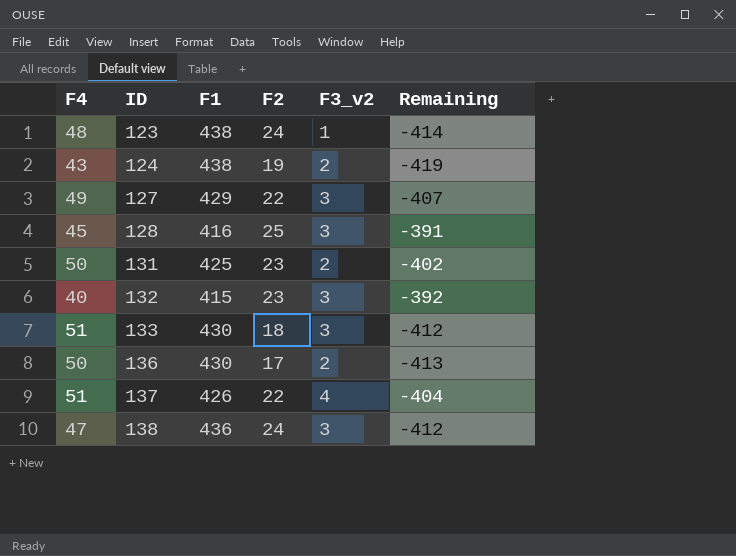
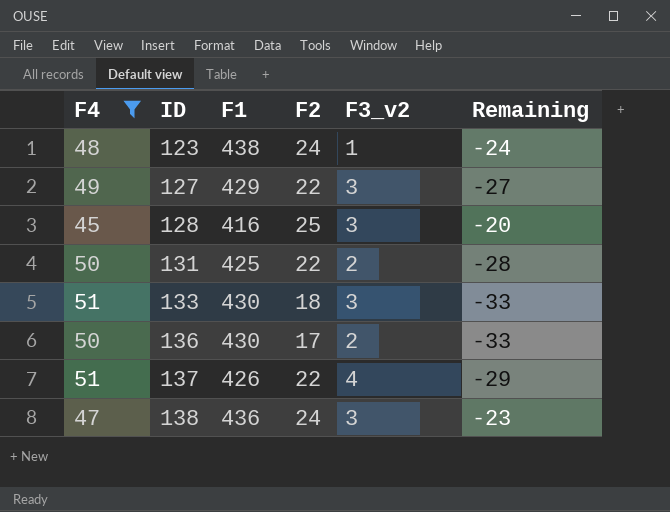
filter: none -> F4 >= 45
column Remaining | formula: [F2] - [F1] -> [F2] - [F4]
131 | F2: 23 -> 22

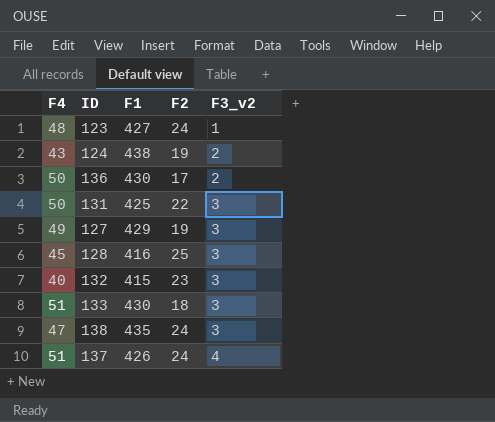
filter: F4 >= 45 -> none
row order: ID ascending -> F3_v2 ascending
column Remaining | formula: [F2] - [F4] -> none
123 | F1: 438 -> 427
131 | F3_v2: 2 -> 3
127 | F2: 22 -> 19
138 | F1: 436 -> 435
137 | F2: 22 -> 24

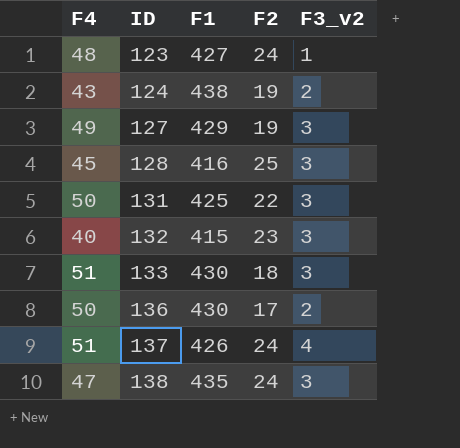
row order: F3_v2 ascending -> ID ascending

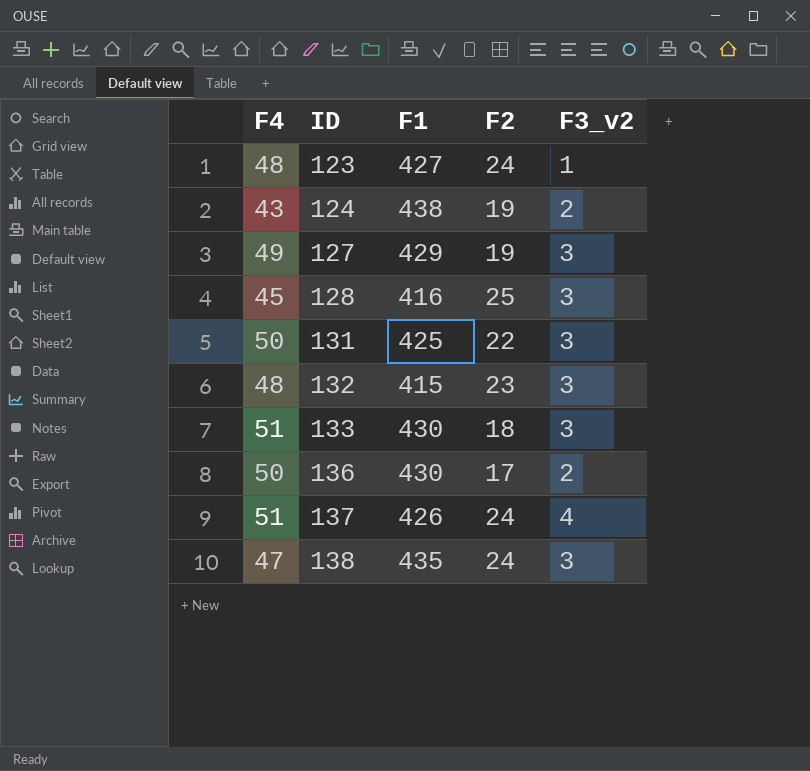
132 | F4: 40 -> 48

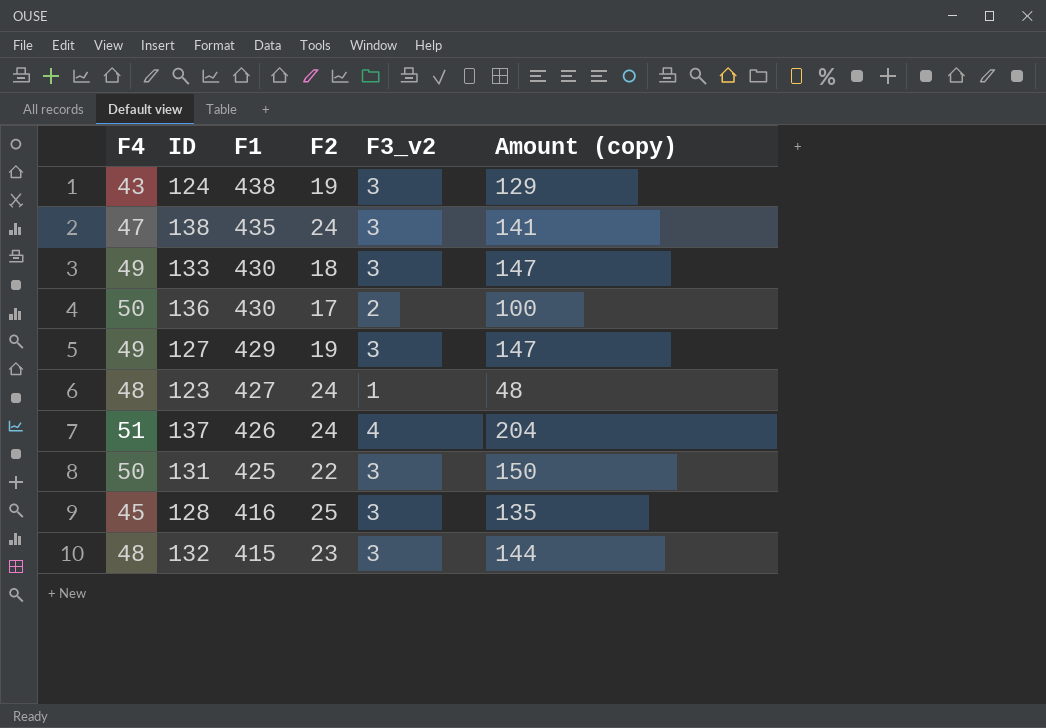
row order: ID ascending -> F1 descending
column Amount (copy) | formula: none -> [F4] * [F3_v2]
124 | F3_v2: 2 -> 3
133 | F4: 51 -> 49

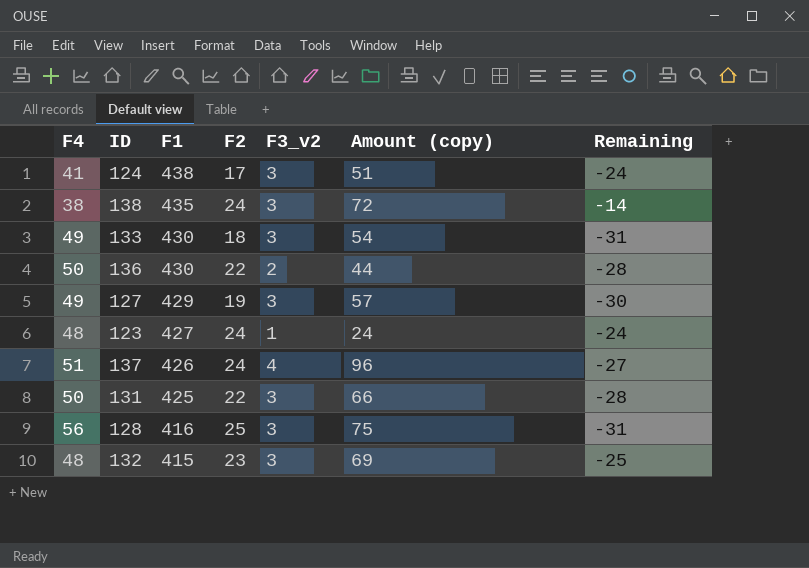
column Amount (copy) | formula: [F4] * [F3_v2] -> [F2] * [F3_v2]
column Remaining | formula: none -> [F2] - [F4]
124 | F4: 43 -> 41
124 | F2: 19 -> 17
138 | F4: 47 -> 38
136 | F2: 17 -> 22
128 | F4: 45 -> 56

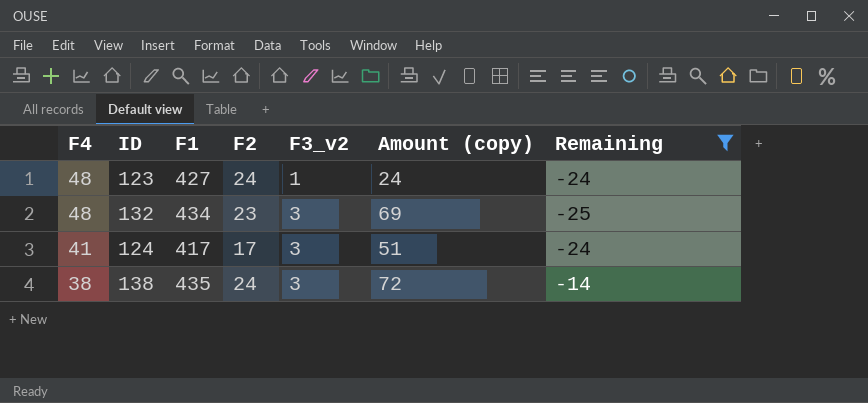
filter: none -> Remaining >= -25
row order: F1 descending -> F4 descending
132 | F1: 415 -> 434
124 | F1: 438 -> 417

